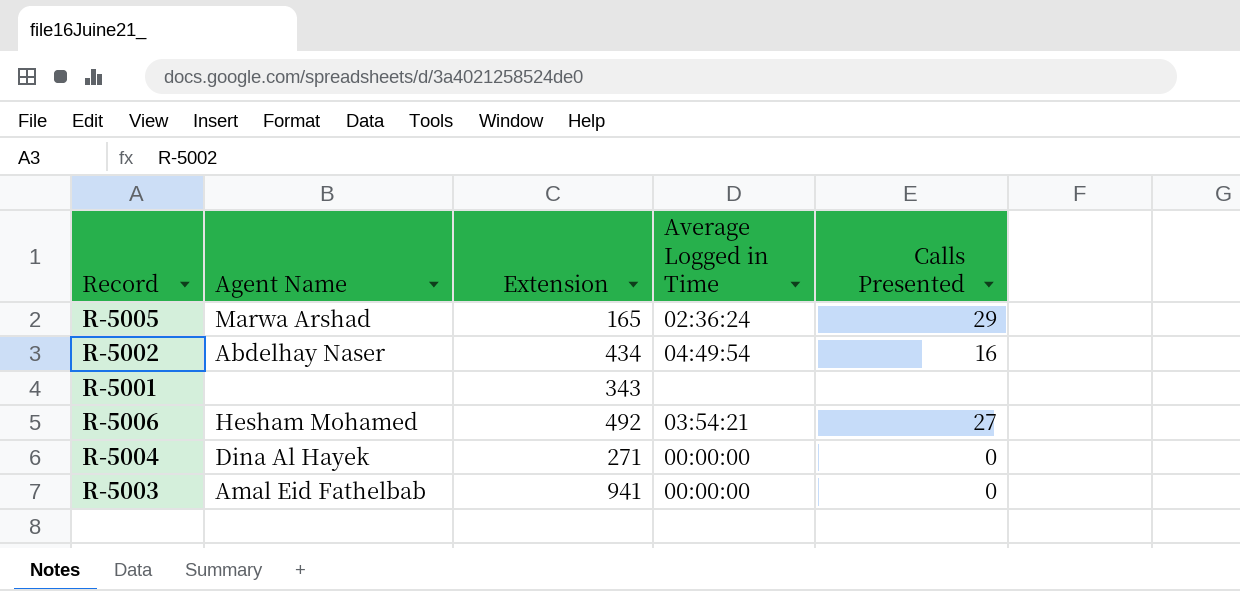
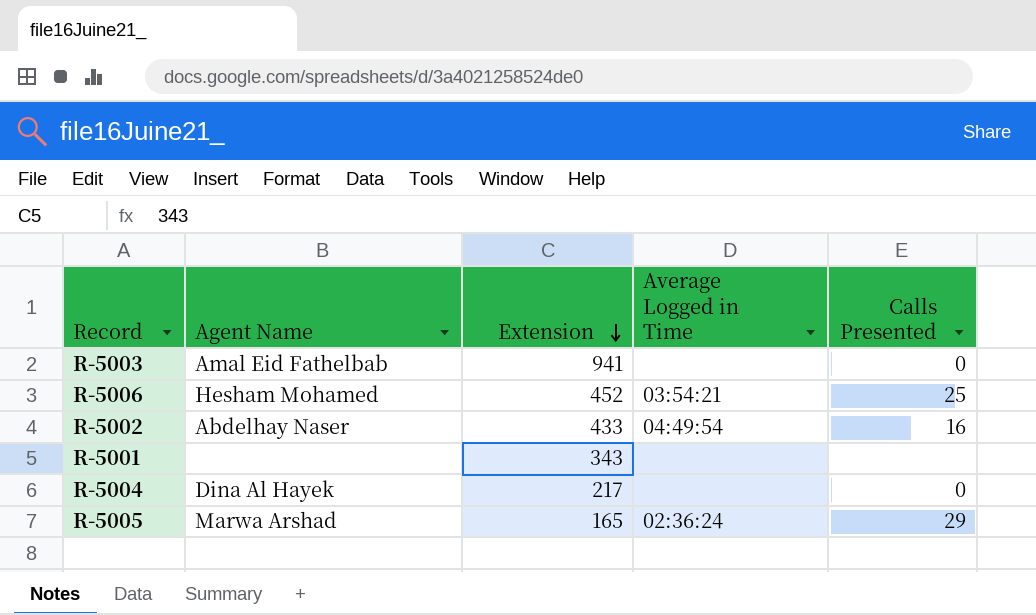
row order: none -> Extension descending
R-5003 | Average Logged in Time: 00:00:00 -> none
R-5006 | Extension: 492 -> 452
R-5006 | Calls Presented: 27 -> 25
R-5002 | Extension: 434 -> 433
R-5004 | Extension: 271 -> 217
R-5004 | Average Logged in Time: 00:00:00 -> none

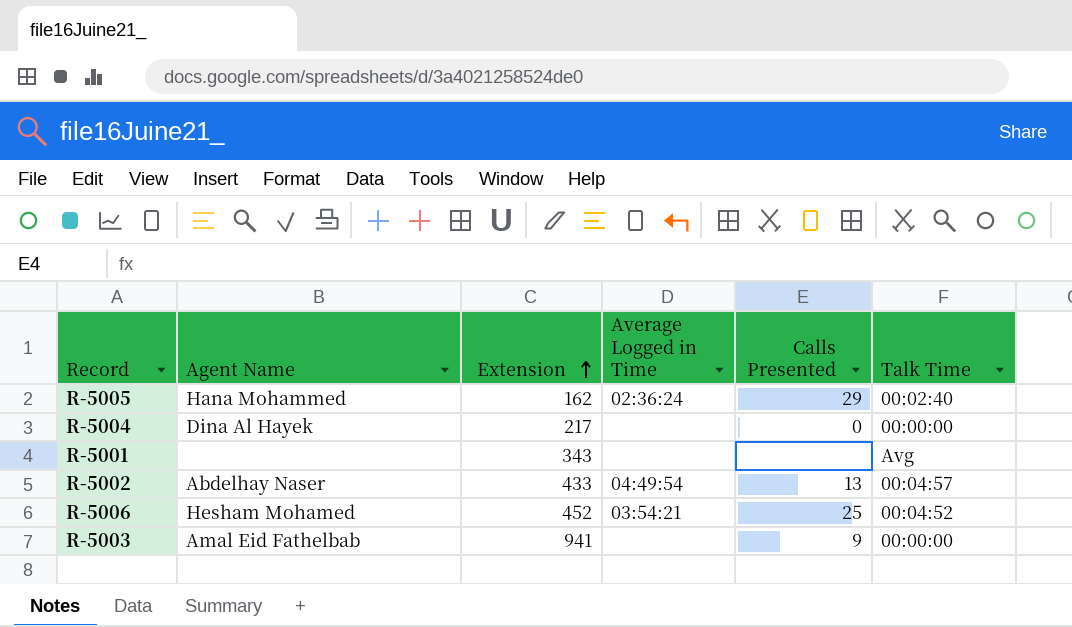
row order: Extension descending -> Extension ascending
column Talk Time | position: none -> 6
R-5005 | Agent Name: Marwa Arshad -> Hana Mohammed
R-5005 | Extension: 165 -> 162
R-5002 | Calls Presented: 16 -> 13
R-5003 | Calls Presented: 0 -> 9

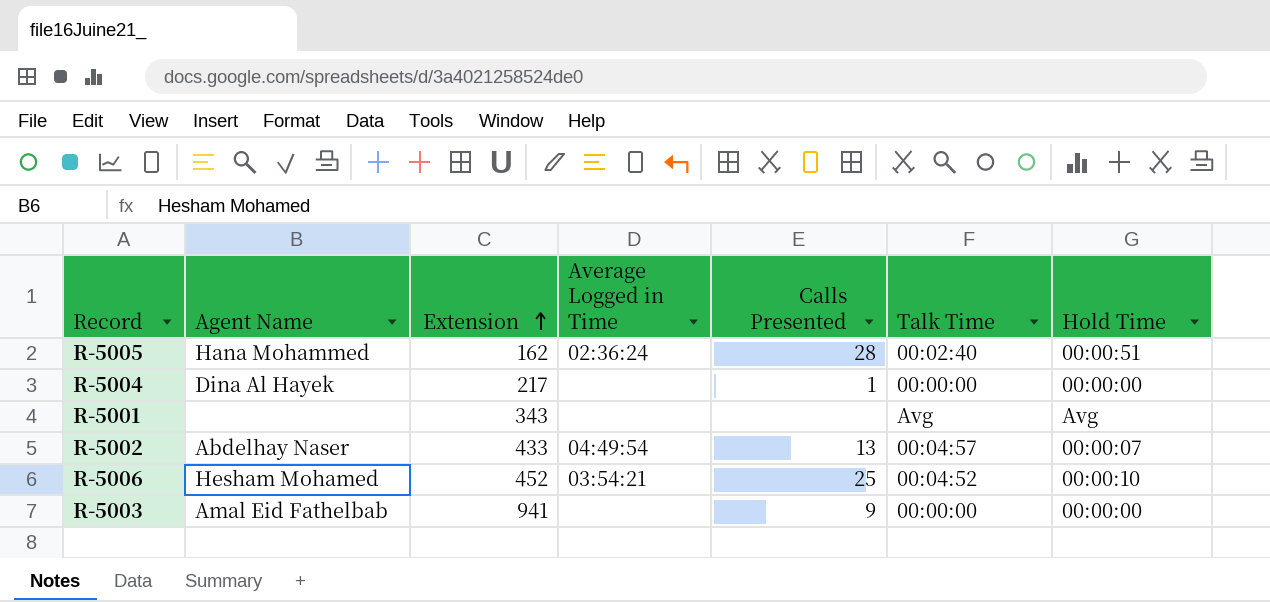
column Hold Time | position: none -> 7
R-5005 | Calls Presented: 29 -> 28
R-5004 | Calls Presented: 0 -> 1

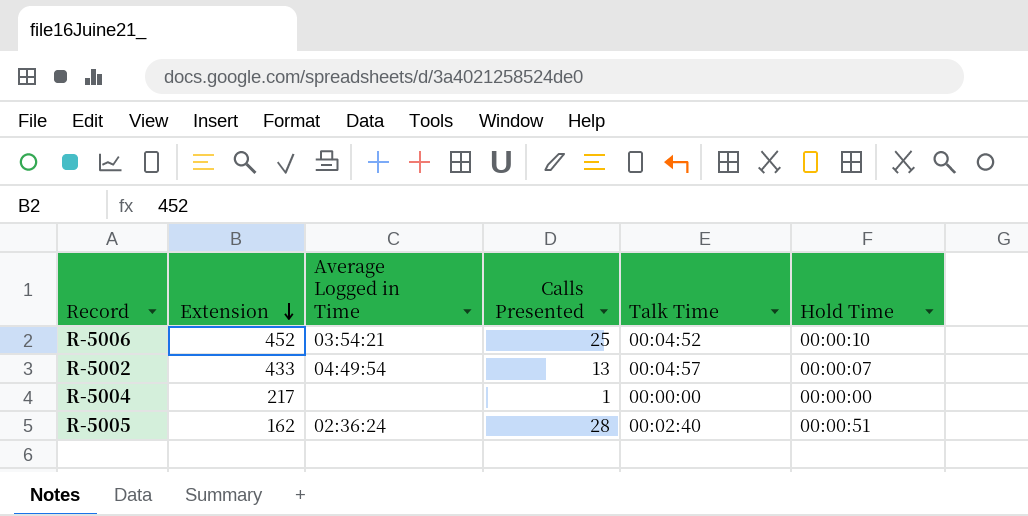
row order: Extension ascending -> Extension descending
column Agent Name | position: 2 -> none
row R-5001: none | 343 | none | none | Avg | Avg -> none
row R-5003: Amal Eid Fathelbab | 941 | none | 9 | 00:00:00 | 00:00:00 -> none

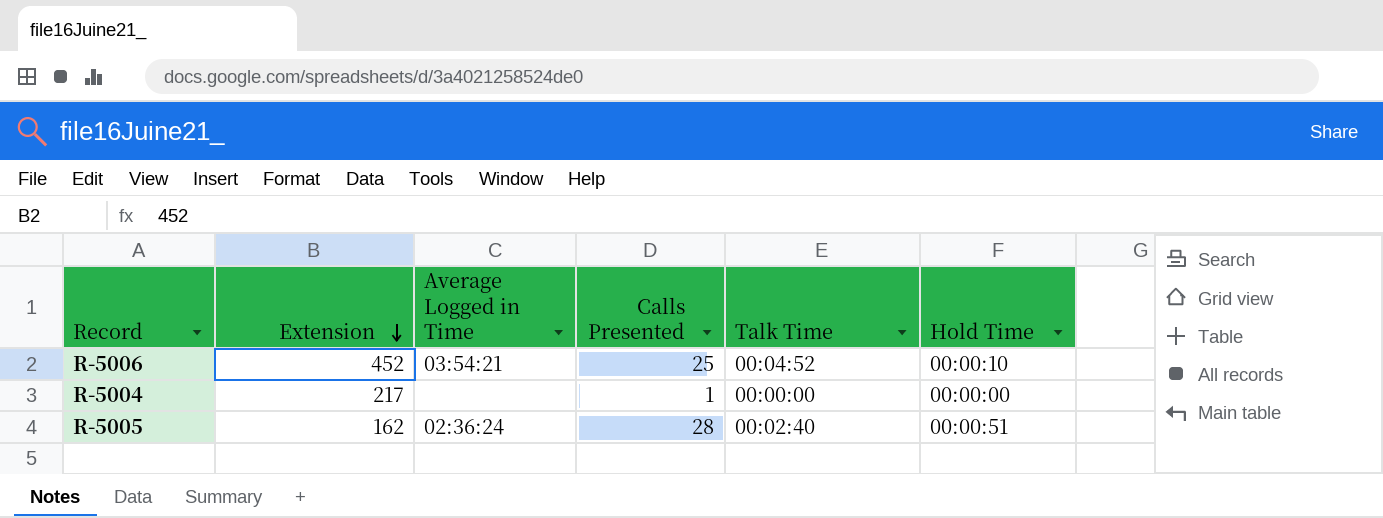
row R-5002: 433 | 04:49:54 | 13 | 00:04:57 | 00:00:07 -> none

